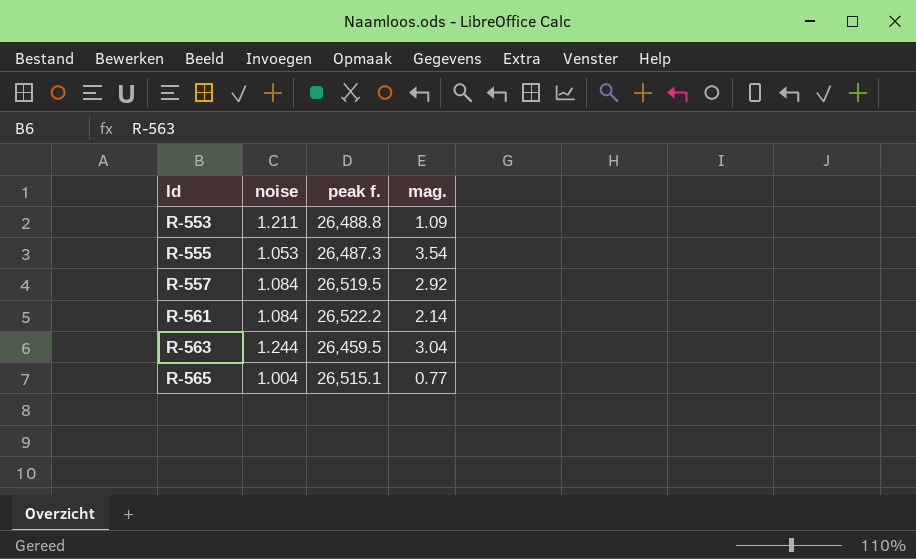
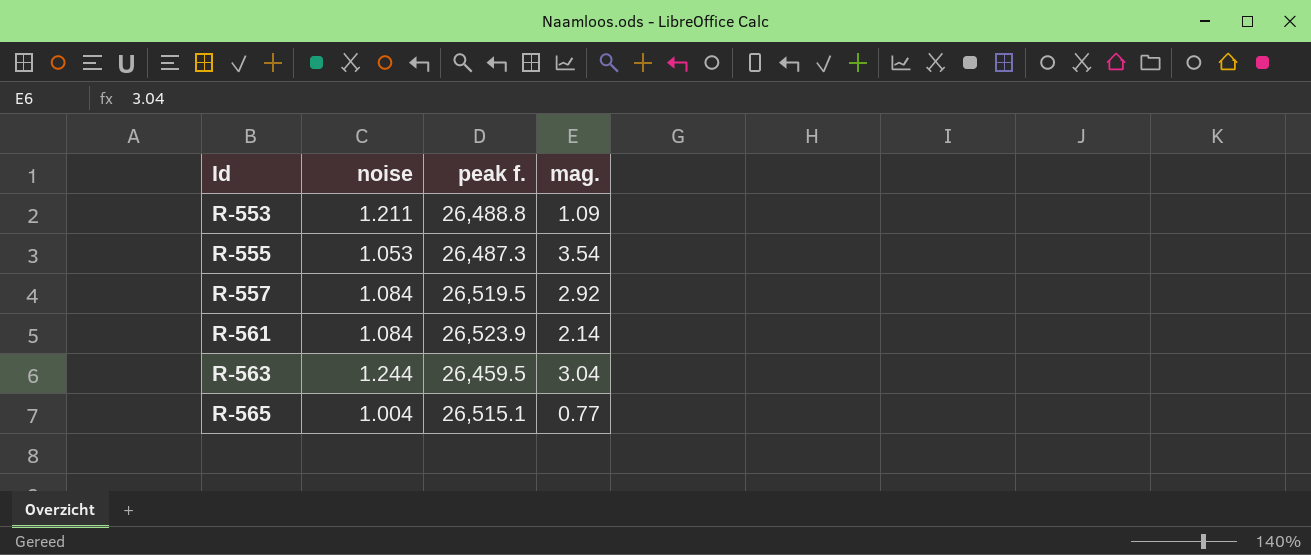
R-561 | peak f.: 26,522.2 -> 26,523.9

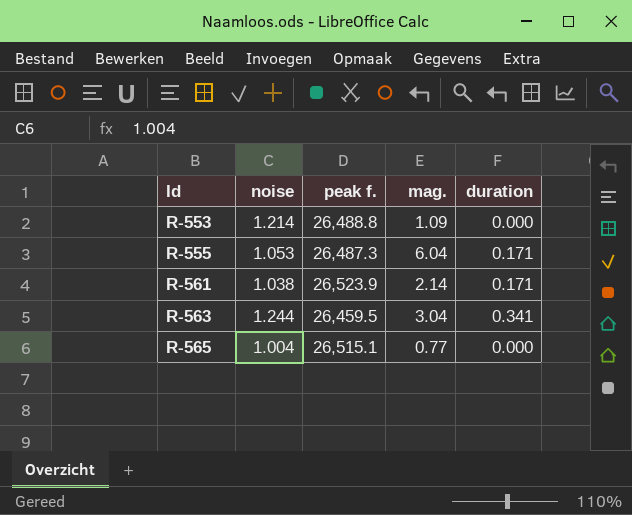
column duration | position: none -> 5
row R-557: 1.084 | 26,519.5 | 2.92 -> none
R-553 | noise: 1.211 -> 1.214
R-555 | mag.: 3.54 -> 6.04
R-561 | noise: 1.084 -> 1.038

